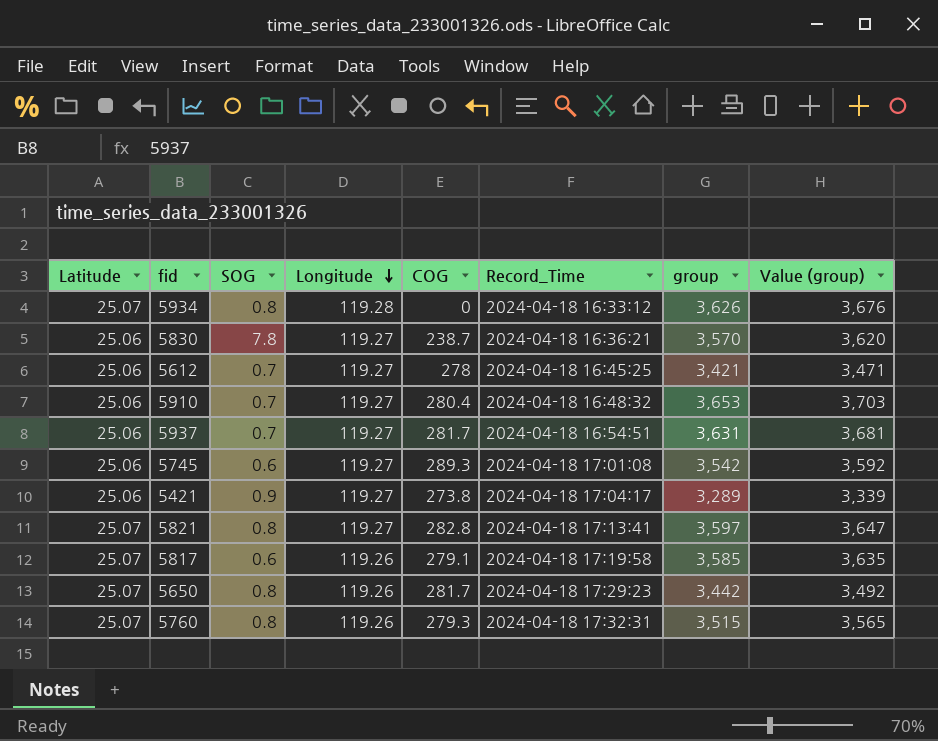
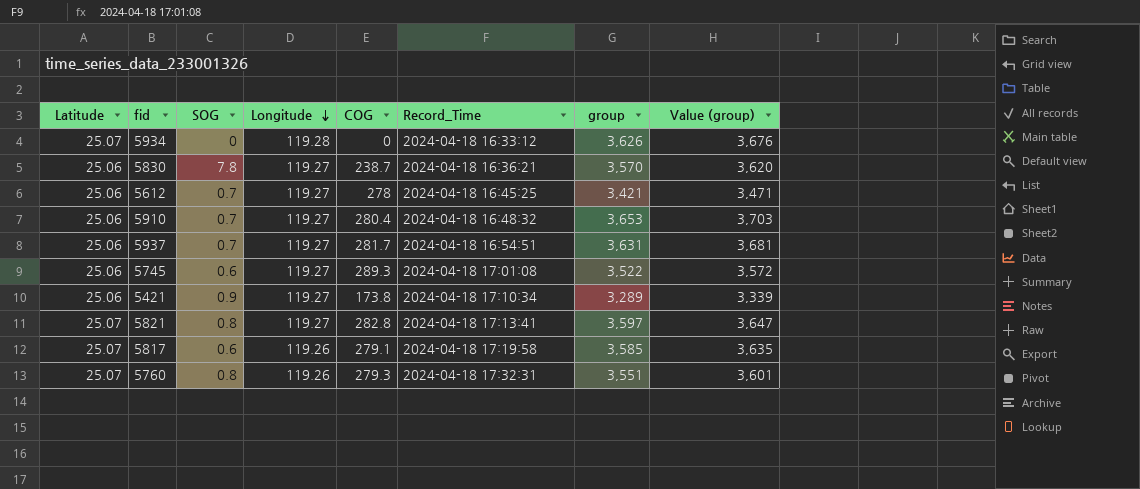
row 5650: 25.07 | 0.8 | 119.26 | 281.7 | 2024-04-18 17:29:23 | 3,442 | 3,492 -> none
5934 | SOG: 0.8 -> 0
5745 | group: 3,542 -> 3,522
5745 | Value (group): 3,592 -> 3,572
5421 | COG: 273.8 -> 173.8
5421 | Record_Time: 2024-04-18 17:04:17 -> 2024-04-18 17:10:34
5760 | group: 3,515 -> 3,551
5760 | Value (group): 3,565 -> 3,601

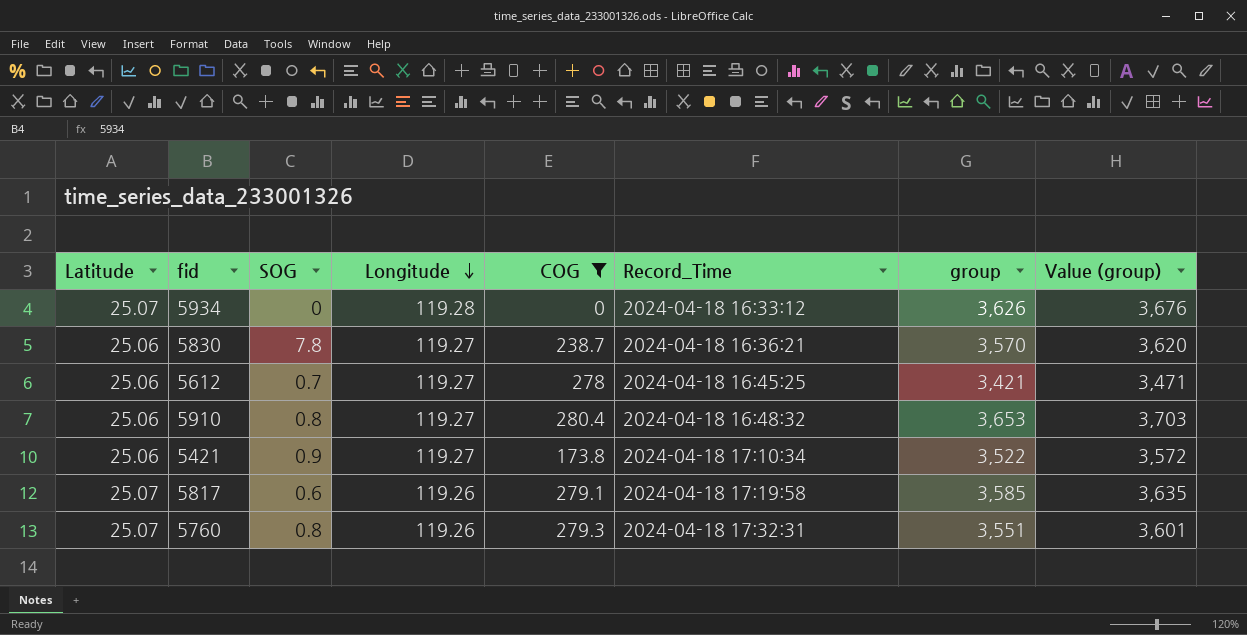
filter: none -> COG <= 280.4
5910 | SOG: 0.7 -> 0.8
5421 | group: 3,289 -> 3,522
5421 | Value (group): 3,339 -> 3,572

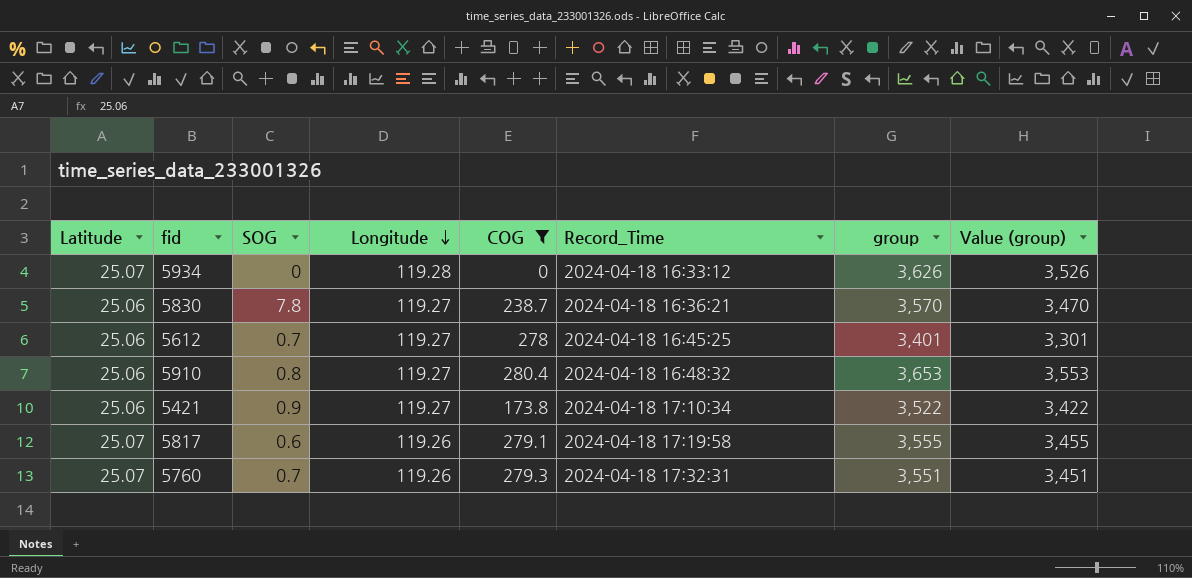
column Value (group) | formula: [group] + 50 -> [group] - 100
5612 | group: 3,421 -> 3,401
5817 | group: 3,585 -> 3,555
5760 | SOG: 0.8 -> 0.7

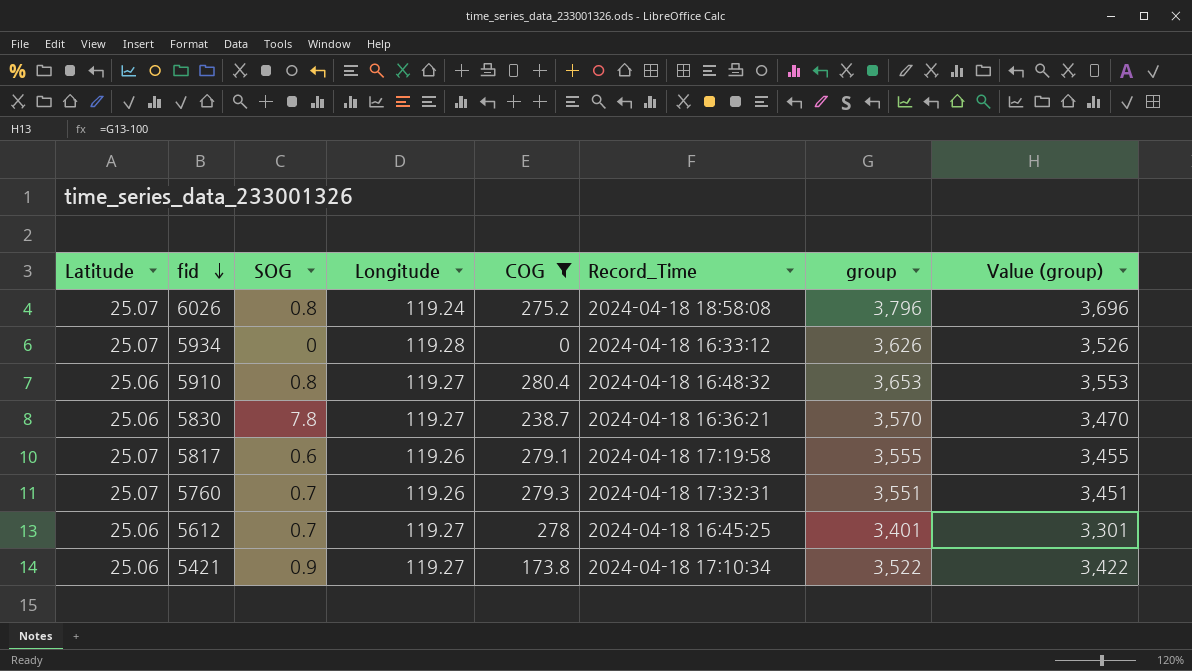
row order: Longitude descending -> fid descending
row 6026: none -> 25.07 | 0.8 | 119.24 | 275.2 | 2024-04-18 18:58:08 | 3,796 | 3,696

